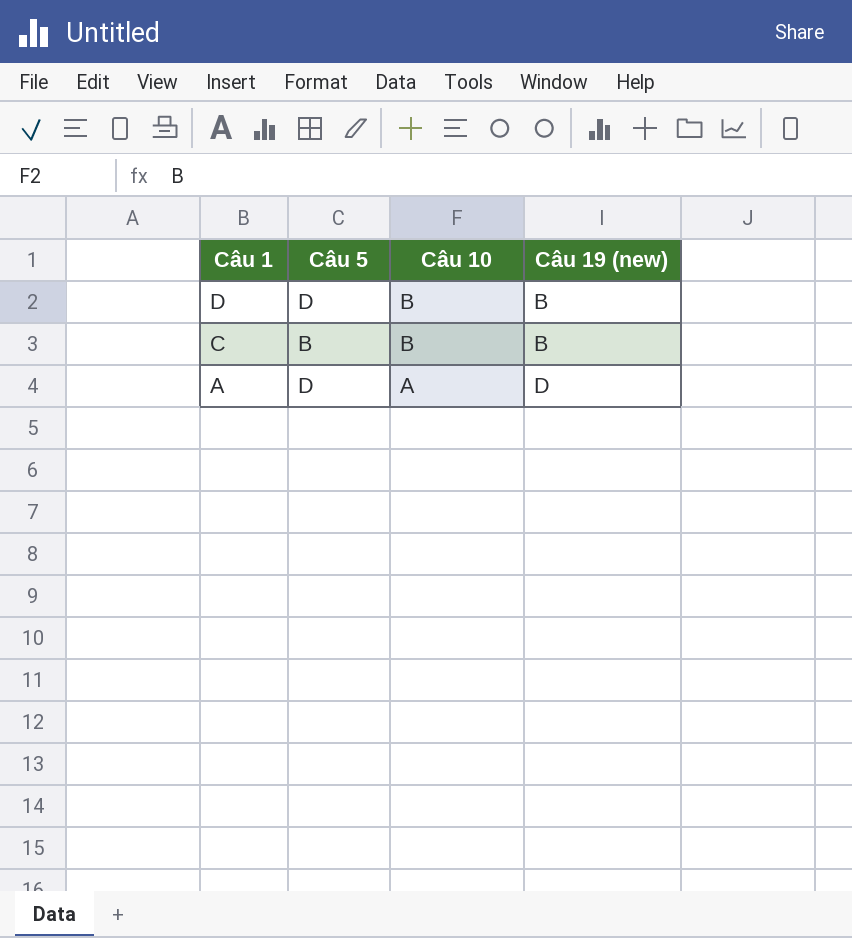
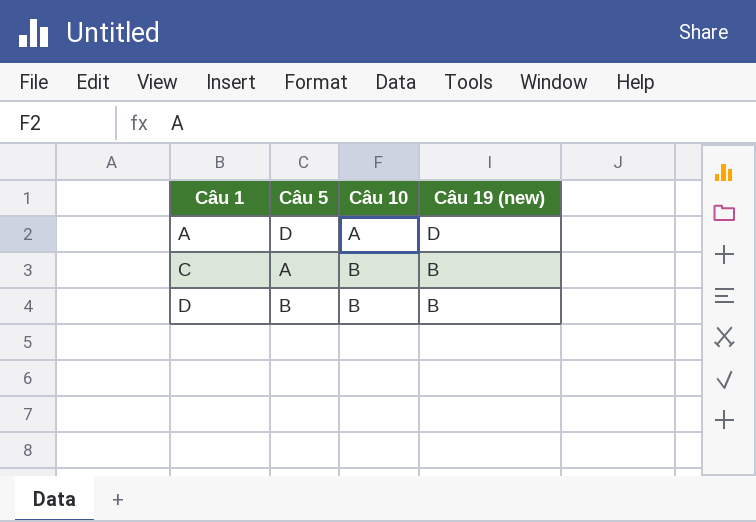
row order: Câu 1 descending -> Câu 1 ascending
C | Câu 5: B -> A
D | Câu 5: D -> B

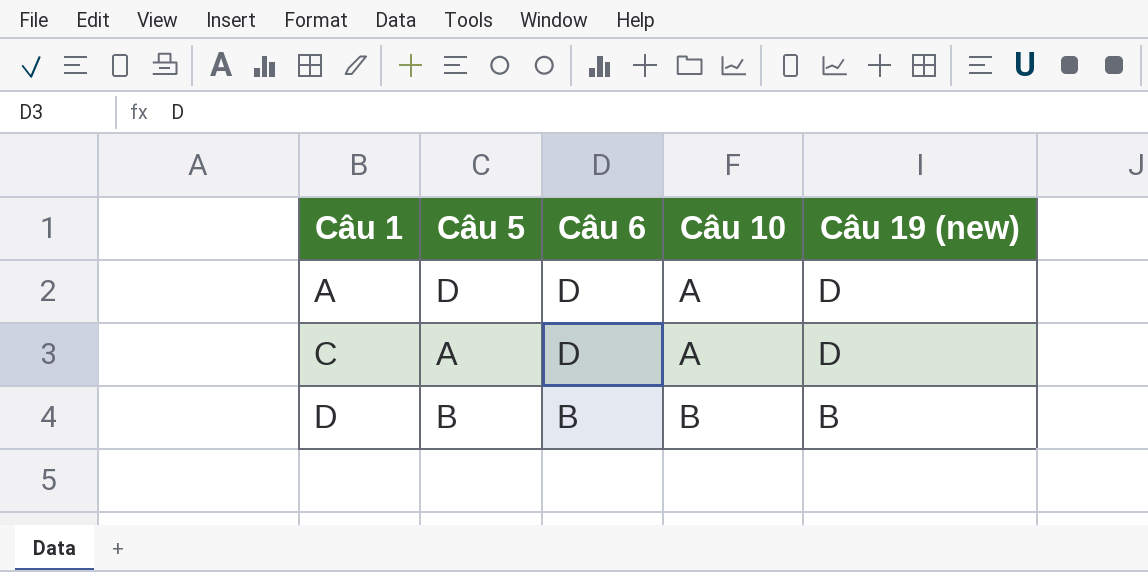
column Câu 6 | position: none -> 3
C | Câu 10: B -> A
C | Câu 19 (new): B -> D

